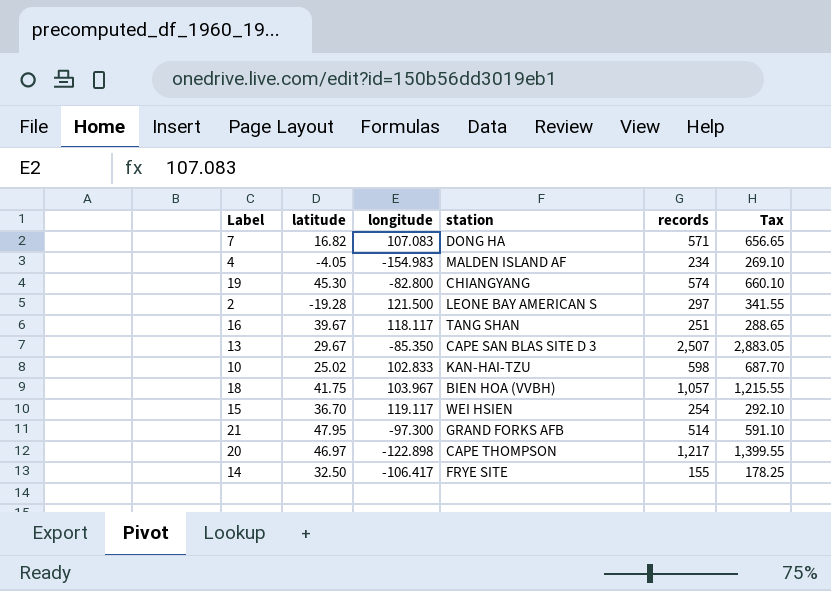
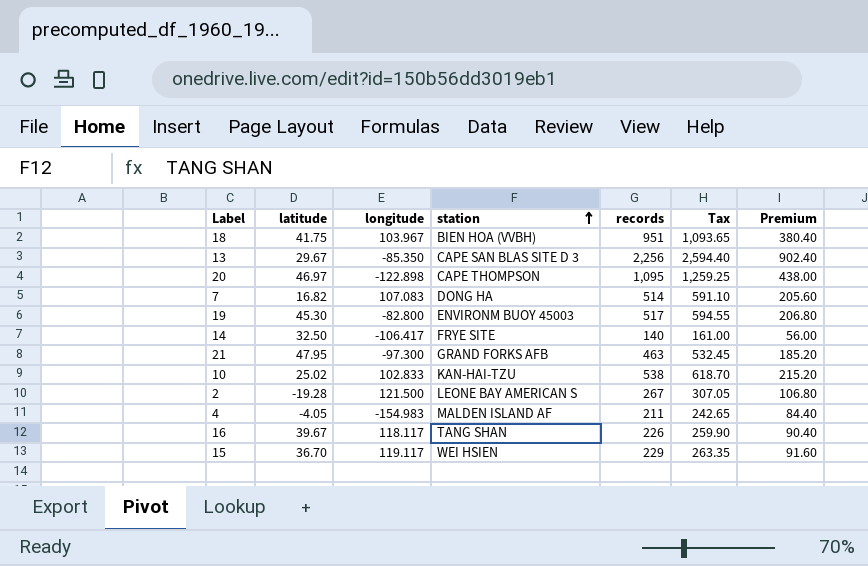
row order: none -> station ascending
column Premium | formula: none -> [records] * 0.4
18 | records: 1,057 -> 951
18 | Tax: 1,215.55 -> 1,093.65
13 | records: 2,507 -> 2,256
13 | Tax: 2,883.05 -> 2,594.40
20 | records: 1,217 -> 1,095
20 | Tax: 1,399.55 -> 1,259.25
7 | records: 571 -> 514
7 | Tax: 656.65 -> 591.10
19 | station: CHIANGYANG -> ENVIRONM BUOY 45003
19 | records: 574 -> 517
19 | Tax: 660.10 -> 594.55
14 | records: 155 -> 140
14 | Tax: 178.25 -> 161.00
21 | records: 514 -> 463
21 | Tax: 591.10 -> 532.45
10 | records: 598 -> 538
10 | Tax: 687.70 -> 618.70
2 | records: 297 -> 267
2 | Tax: 341.55 -> 307.05
4 | records: 234 -> 211
4 | Tax: 269.10 -> 242.65
16 | records: 251 -> 226
16 | Tax: 288.65 -> 259.90
15 | records: 254 -> 229
15 | Tax: 292.10 -> 263.35

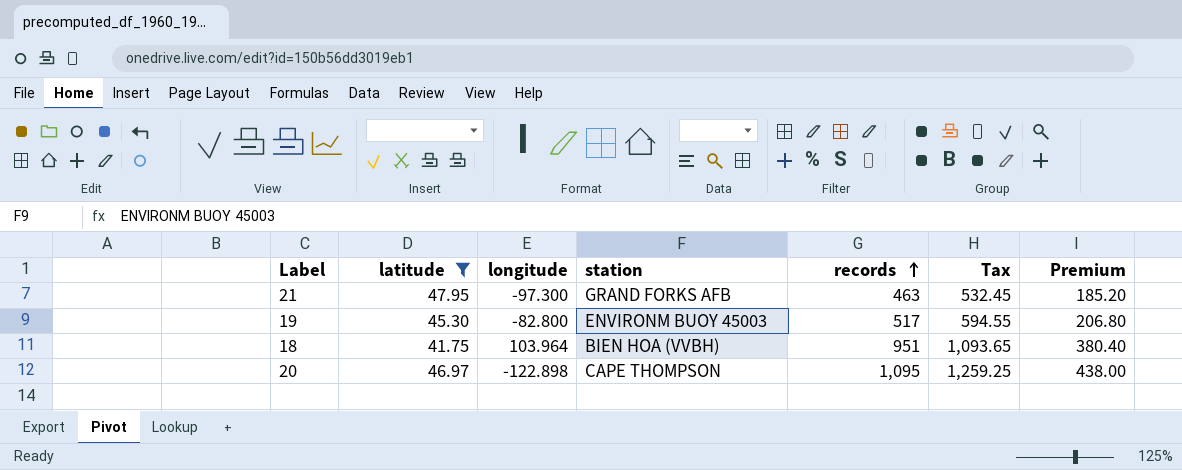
filter: none -> latitude >= 41.75
row order: station ascending -> records ascending
18 | longitude: 103.967 -> 103.964

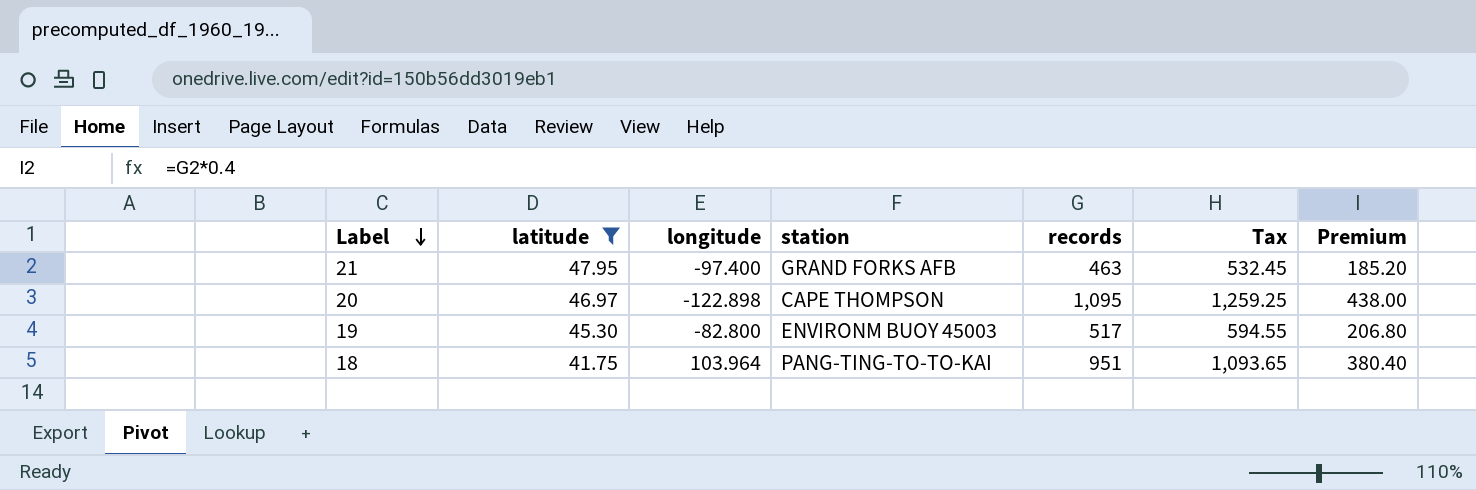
row order: records ascending -> Label descending
21 | longitude: -97.300 -> -97.400
18 | station: BIEN HOA (VVBH) -> PANG-TING-TO-TO-KAI

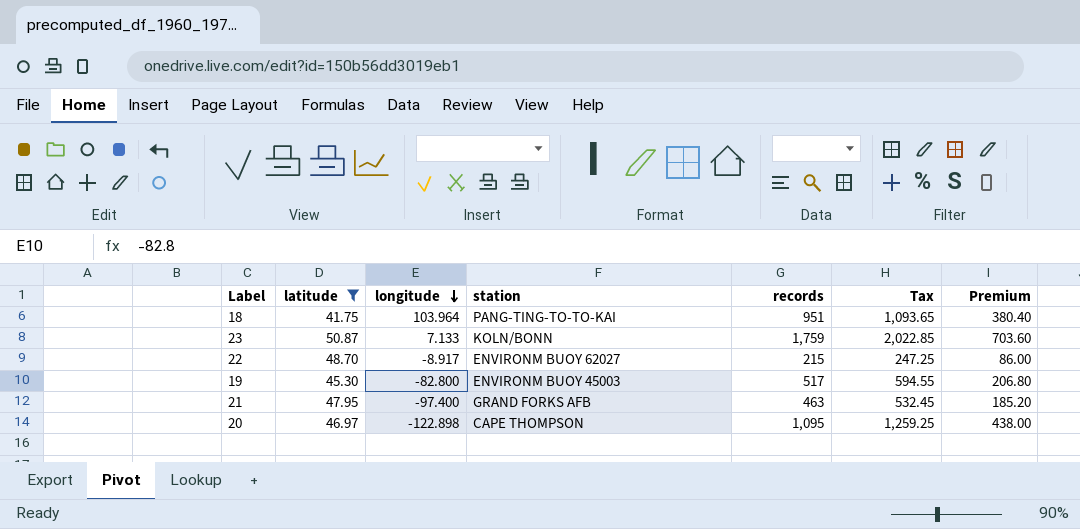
row order: Label descending -> longitude descending
row 23: none -> 50.87 | 7.133 | KOLN/BONN | 1,759 | 2,022.85 | 703.60
row 22: none -> 48.70 | -8.917 | ENVIRONM BUOY 62027 | 215 | 247.25 | 86.00

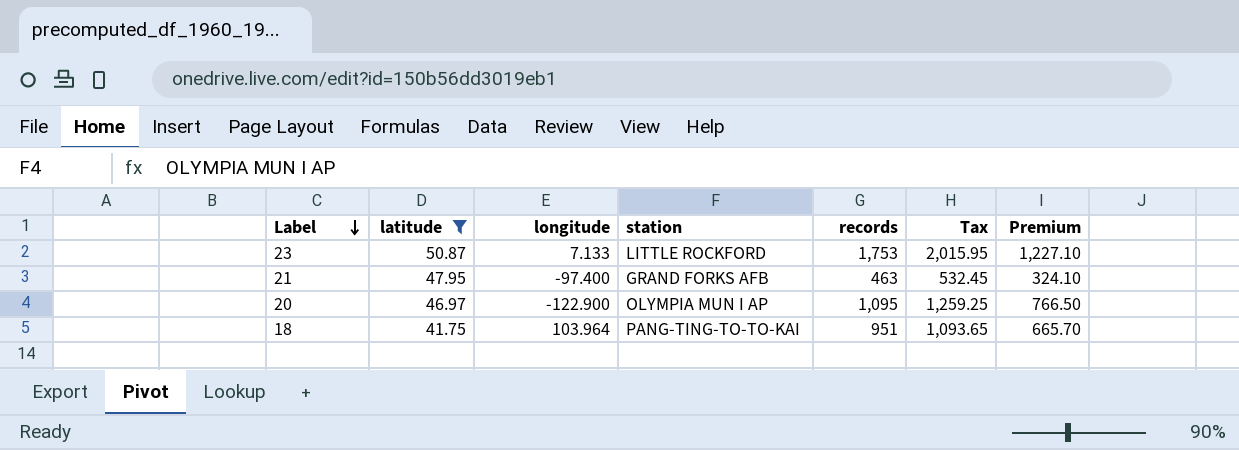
row order: longitude descending -> Label descending
column Premium | formula: [records] * 0.4 -> [records] * 0.7
row 22: 48.70 | -8.917 | ENVIRONM BUOY 62027 | 215 | 247.25 | 86.00 -> none
row 19: 45.30 | -82.800 | ENVIRONM BUOY 45003 | 517 | 594.55 | 206.80 -> none
23 | station: KOLN/BONN -> LITTLE ROCKFORD
23 | records: 1,759 -> 1,753
23 | Tax: 2,022.85 -> 2,015.95
20 | longitude: -122.898 -> -122.900
20 | station: CAPE THOMPSON -> OLYMPIA MUN I AP

